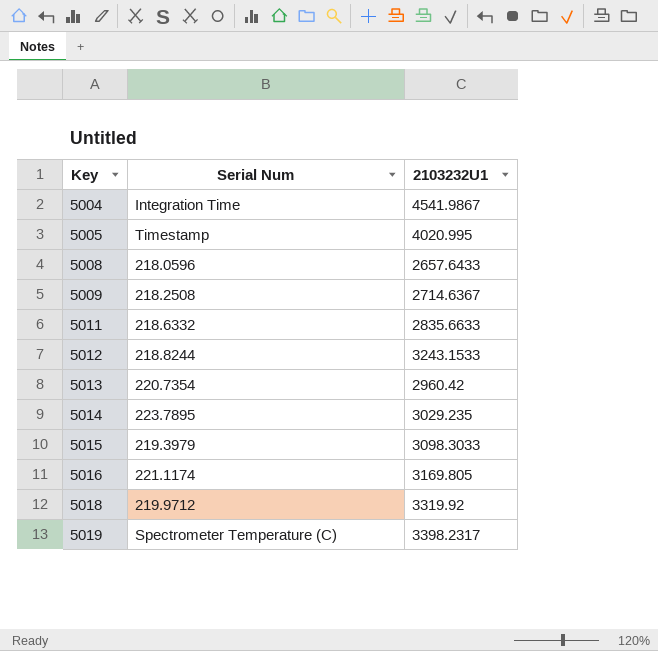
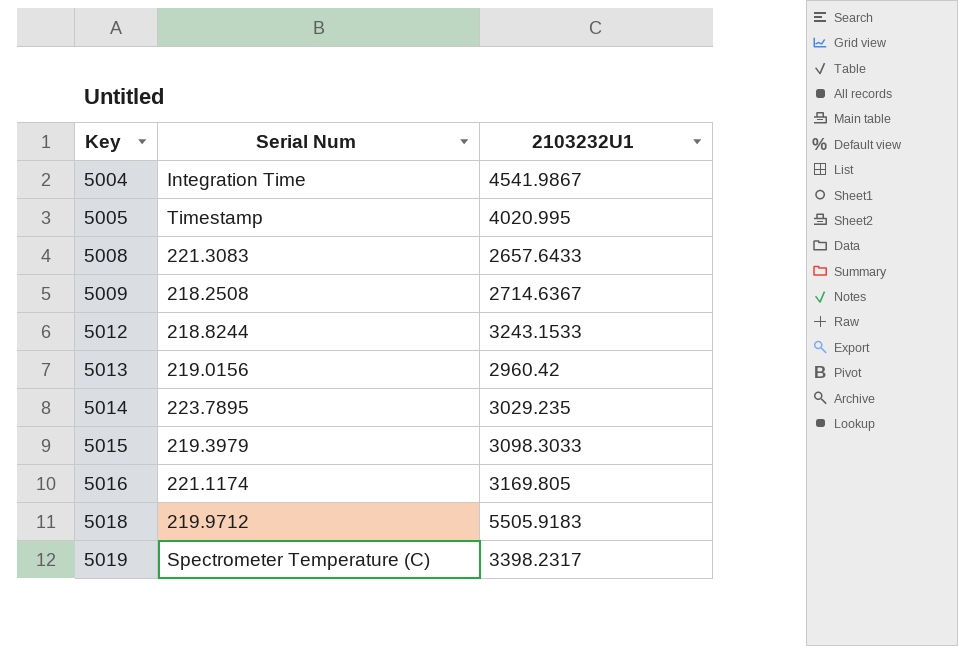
row 5011: 218.6332 | 2835.6633 -> none
5008 | Serial Num: 218.0596 -> 221.3083
5013 | Serial Num: 220.7354 -> 219.0156
5018 | 2103232U1: 3319.92 -> 5505.9183

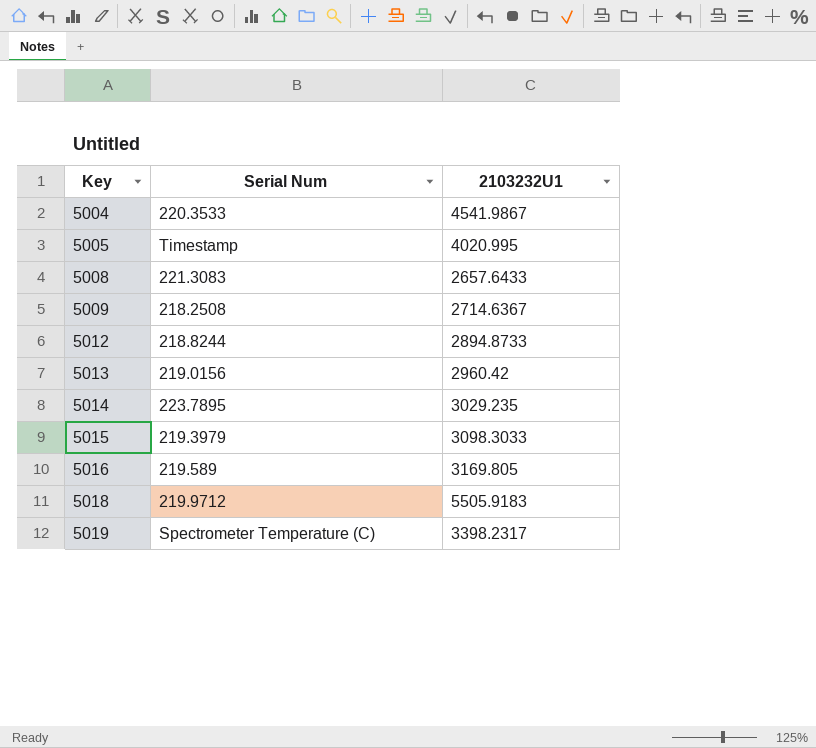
5004 | Serial Num: Integration Time -> 220.3533
5012 | 2103232U1: 3243.1533 -> 2894.8733
5016 | Serial Num: 221.1174 -> 219.589

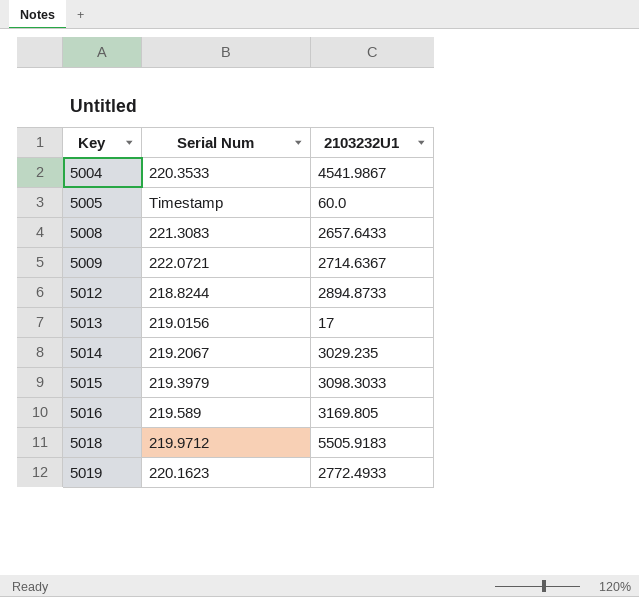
5005 | 2103232U1: 4020.995 -> 60.0
5009 | Serial Num: 218.2508 -> 222.0721
5013 | 2103232U1: 2960.42 -> 17
5014 | Serial Num: 223.7895 -> 219.2067
5019 | Serial Num: Spectrometer Temperature (C) -> 220.1623
5019 | 2103232U1: 3398.2317 -> 2772.4933

